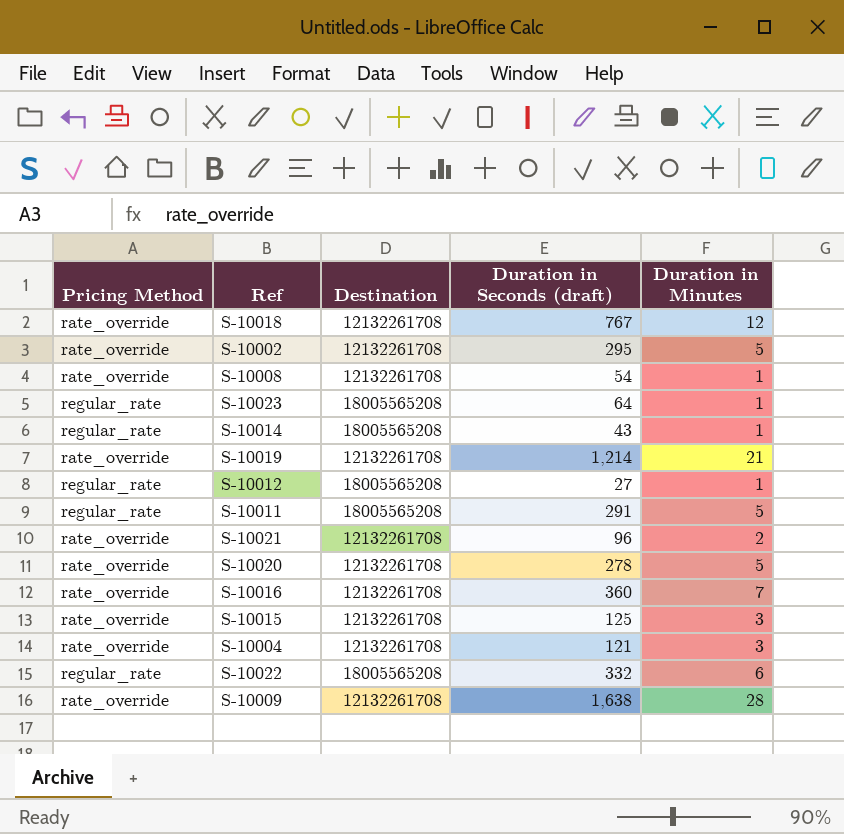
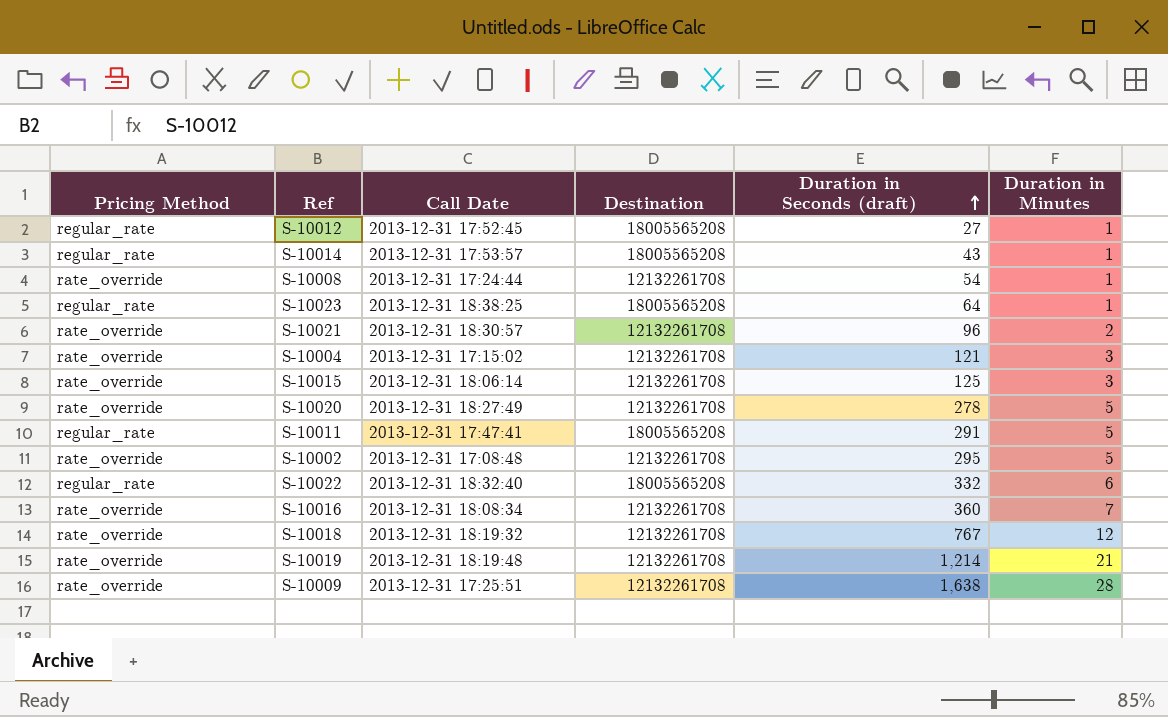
row order: none -> Duration in Seconds (draft) ascending
column Call Date | position: none -> 3

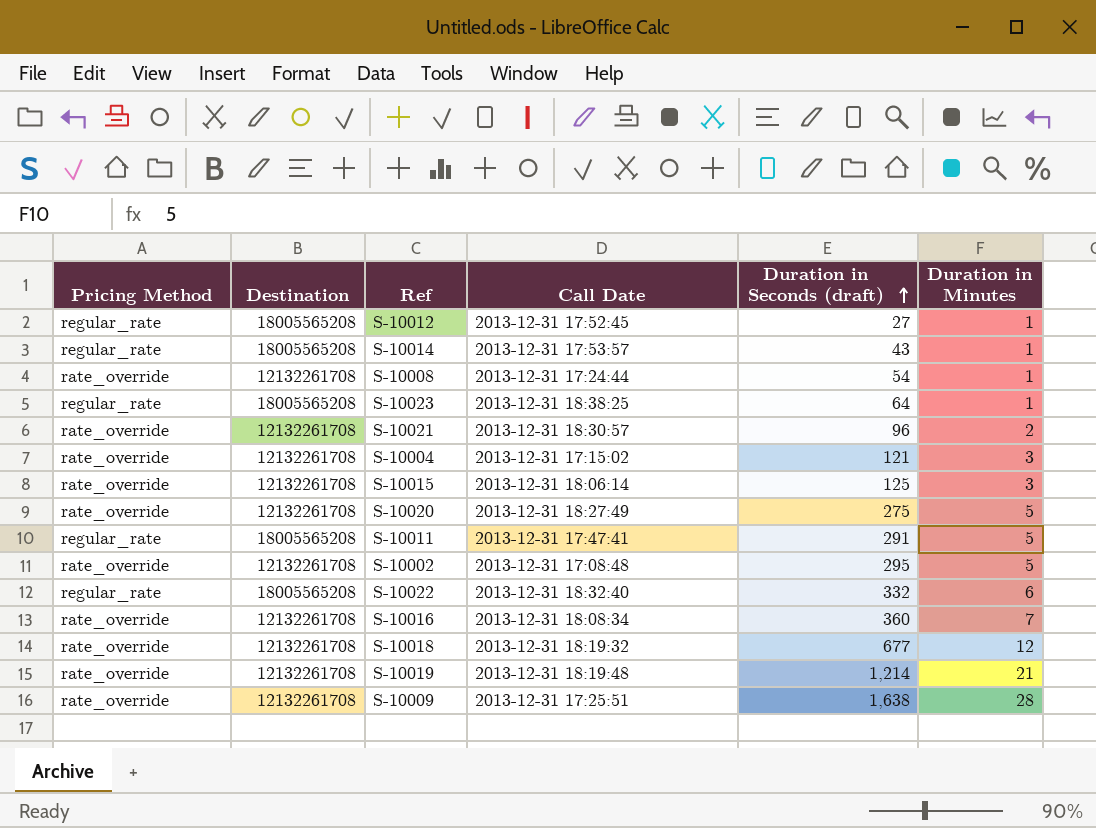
column Destination | position: 4 -> 2
S-10020 | Duration in Seconds (draft): 278 -> 275
S-10018 | Duration in Seconds (draft): 767 -> 677

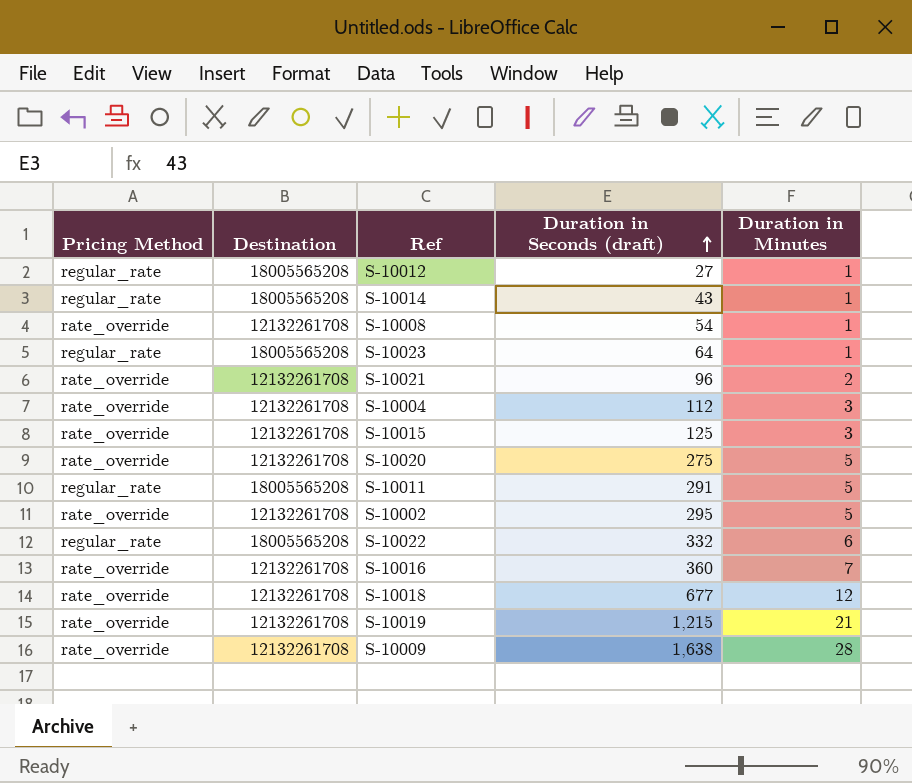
column Call Date | position: 4 -> none
S-10004 | Duration in Seconds (draft): 121 -> 112
S-10019 | Duration in Seconds (draft): 1,214 -> 1,215

